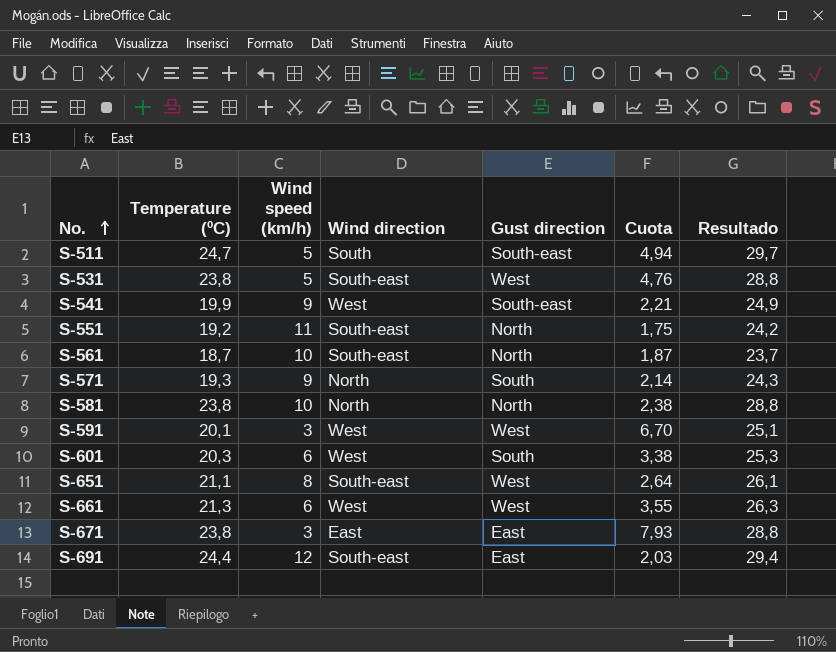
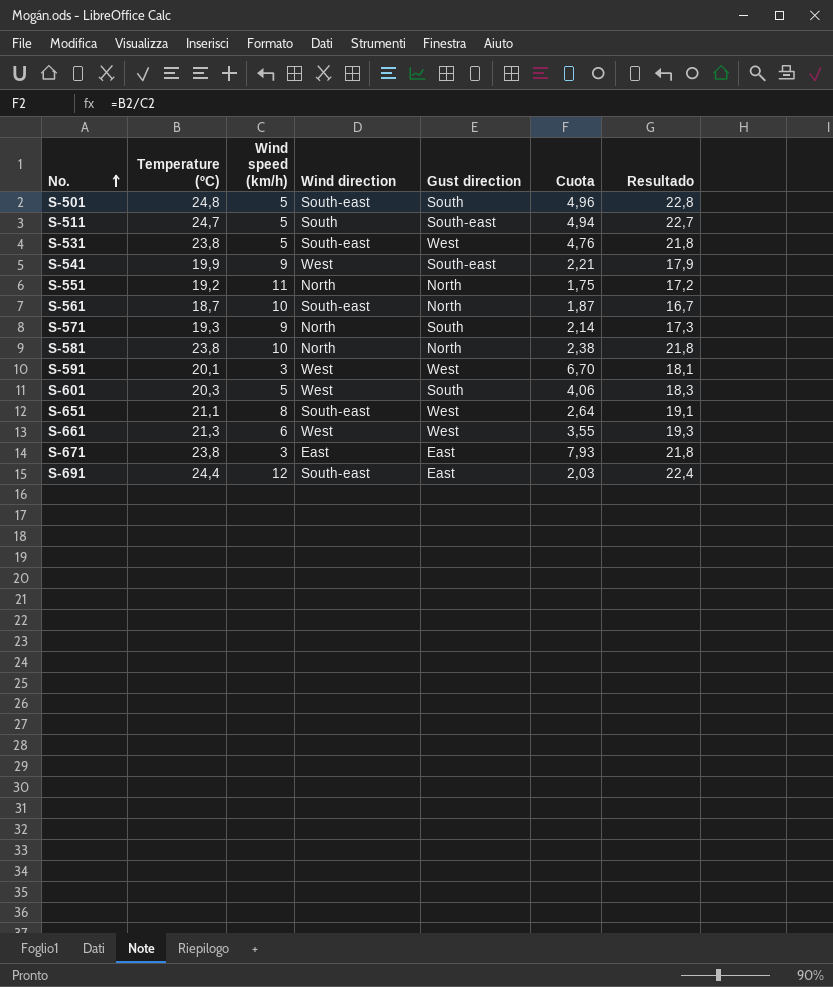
column Resultado | formula: [Temperature (ºC)] + 5 -> [Temperature (ºC)] - 2
row S-501: none -> 24,8 | 5 | South-east | South | 4,96 | 22,8
S-551 | Wind direction: South-east -> North
S-601 | Wind speed (km/h): 6 -> 5
S-601 | Cuota: 3,38 -> 4,06

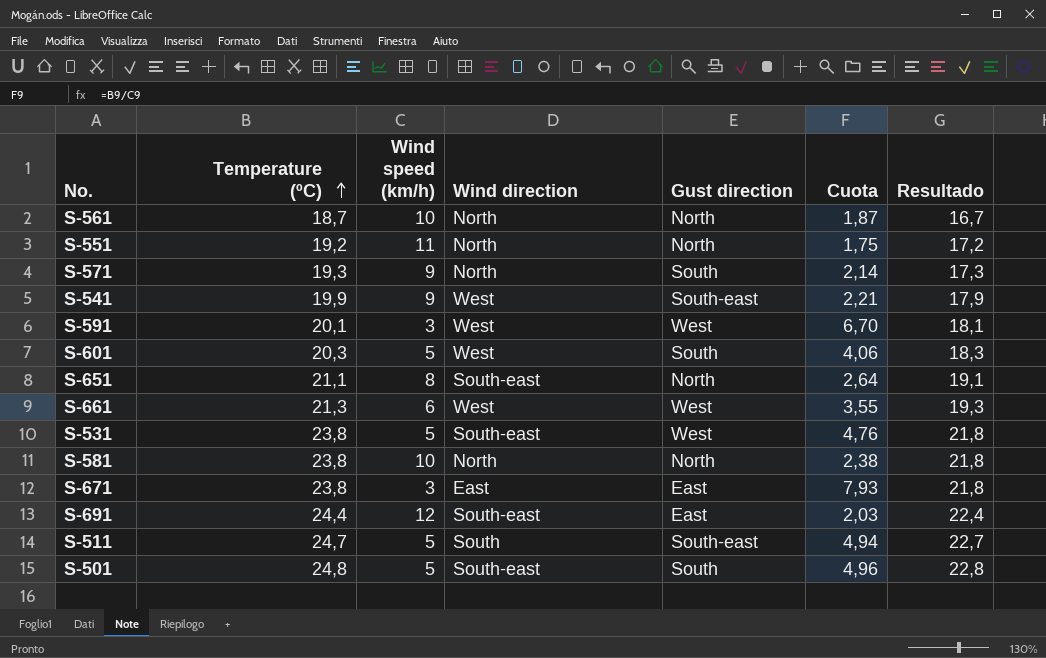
row order: No. ascending -> Temperature (ºC) ascending
S-561 | Wind direction: South-east -> North
S-651 | Gust direction: West -> North

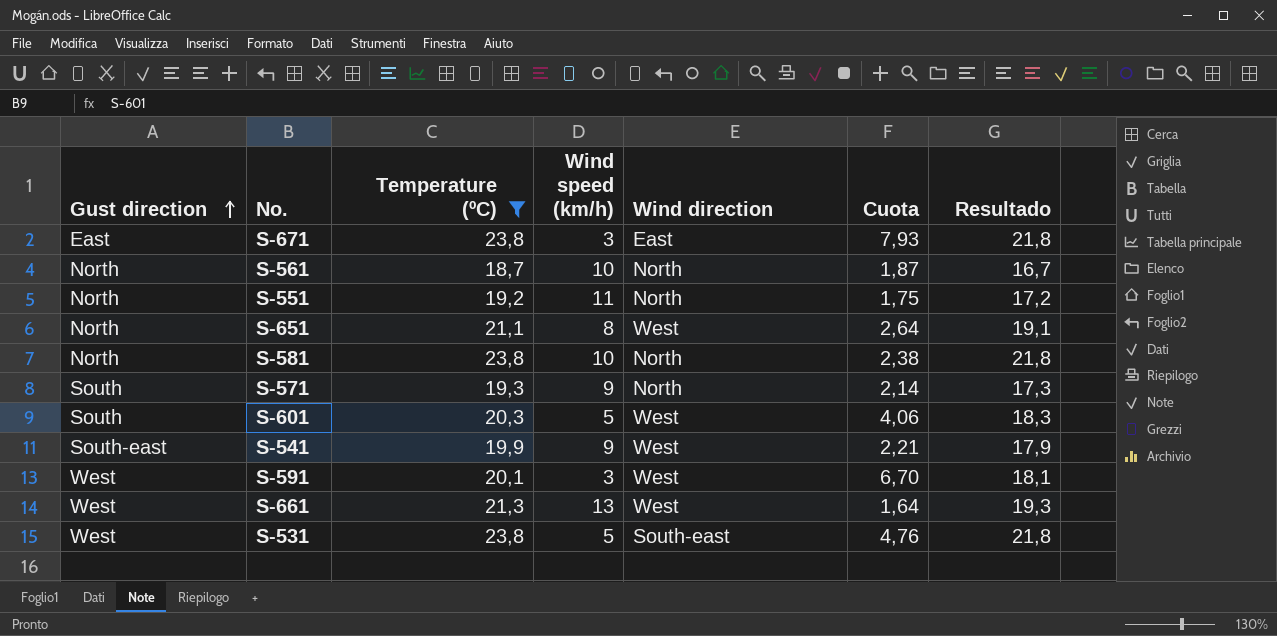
filter: none -> Temperature (ºC) <= 23,8
row order: Temperature (ºC) ascending -> Gust direction ascending
column Gust direction | position: 5 -> 1
S-651 | Wind direction: South-east -> West
S-661 | Wind speed (km/h): 6 -> 13
S-661 | Cuota: 3,55 -> 1,64

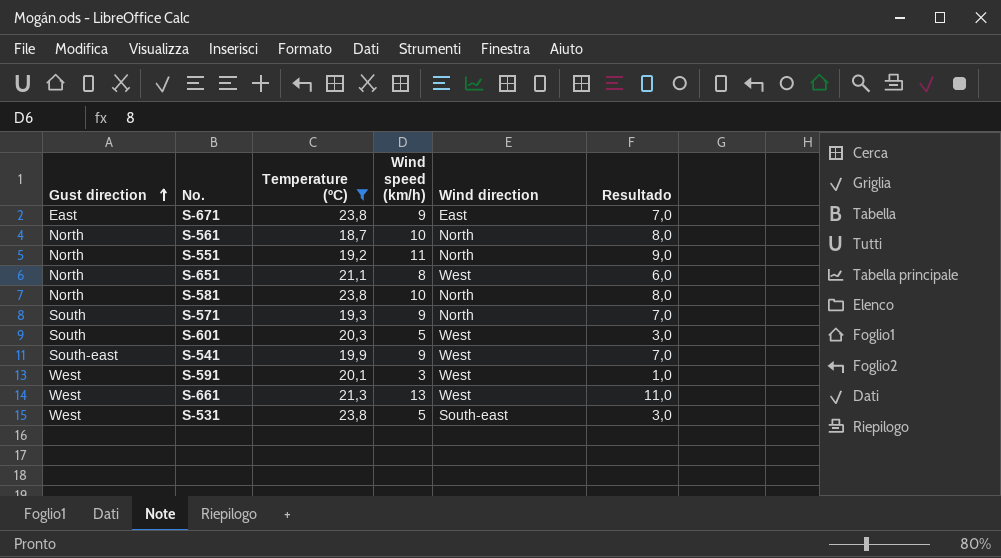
column Cuota | formula: [Temperature (ºC)] / [Wind speed (km/h)] -> none
column Resultado | formula: [Temperature (ºC)] - 2 -> [Wind speed (km/h)] - 2
S-671 | Wind speed (km/h): 3 -> 9

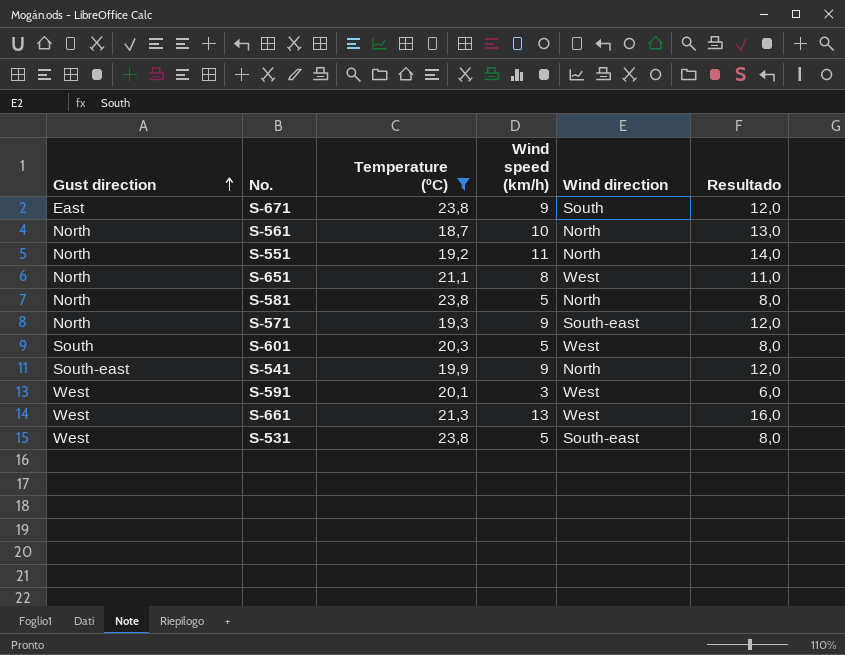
column Resultado | formula: [Wind speed (km/h)] - 2 -> [Wind speed (km/h)] + 3
S-671 | Wind direction: East -> South
S-581 | Wind speed (km/h): 10 -> 5
S-571 | Gust direction: South -> North
S-571 | Wind direction: North -> South-east
S-541 | Wind direction: West -> North

